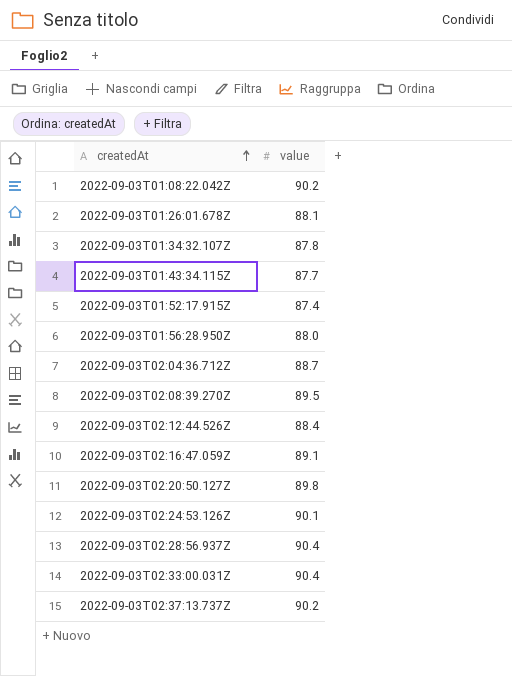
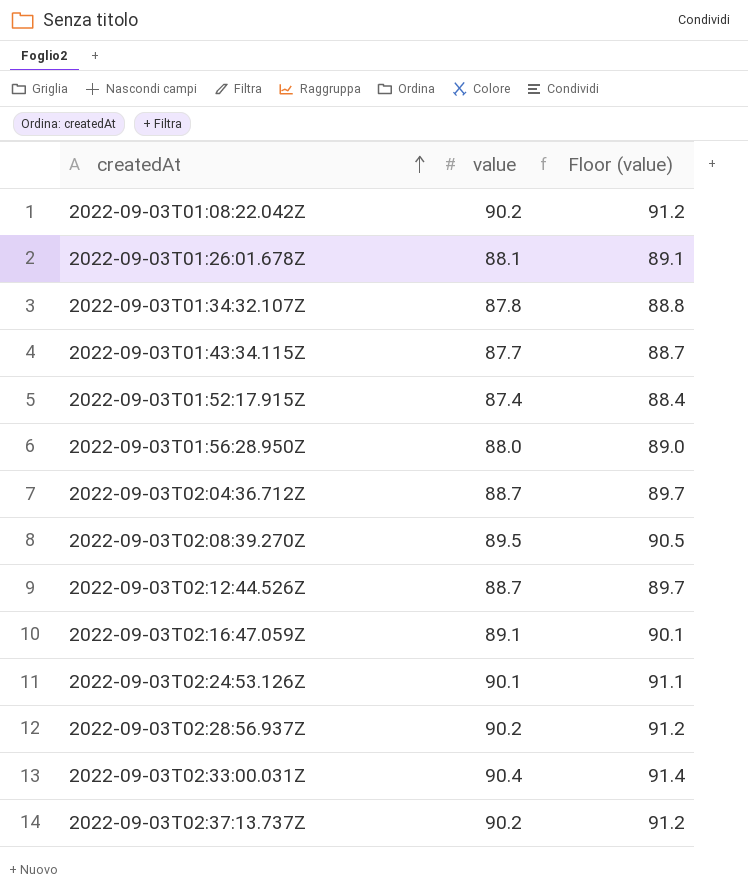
column Floor (value) | formula: none -> [value] + 1
row 2022-09-03T02:20:50.127Z: 89.8 -> none
2022-09-03T02:12:44.526Z | value: 88.4 -> 88.7
2022-09-03T02:28:56.937Z | value: 90.4 -> 90.2

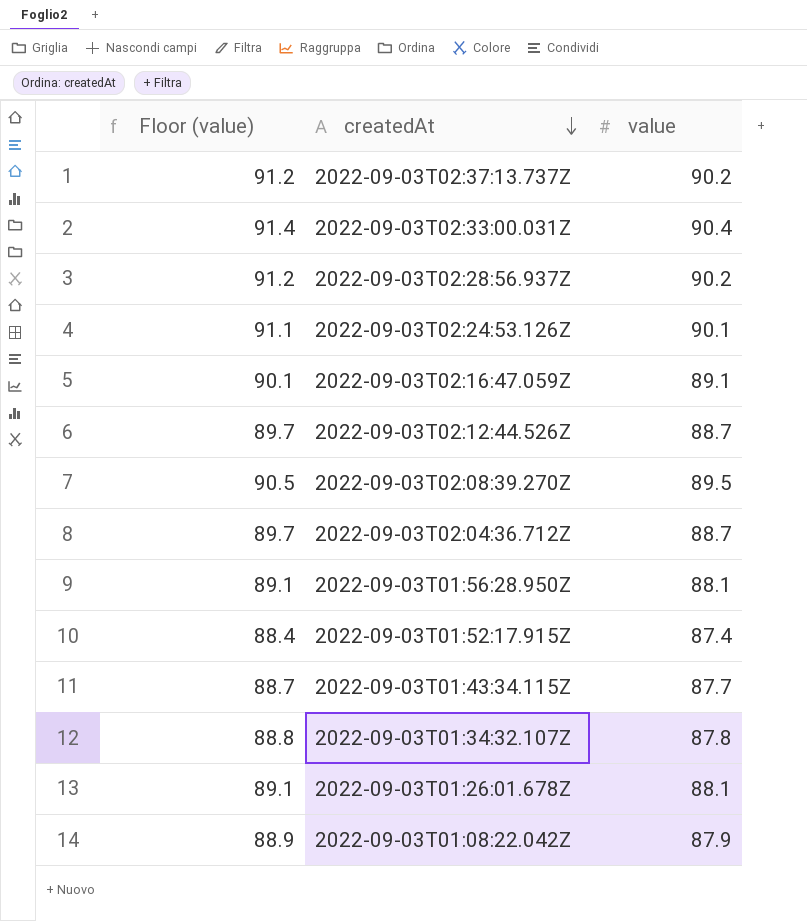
row order: createdAt ascending -> createdAt descending
column Floor (value) | position: 3 -> 1
2022-09-03T01:56:28.950Z | Floor (value): 89.0 -> 89.1
2022-09-03T01:56:28.950Z | value: 88.0 -> 88.1
2022-09-03T01:08:22.042Z | Floor (value): 91.2 -> 88.9
2022-09-03T01:08:22.042Z | value: 90.2 -> 87.9

